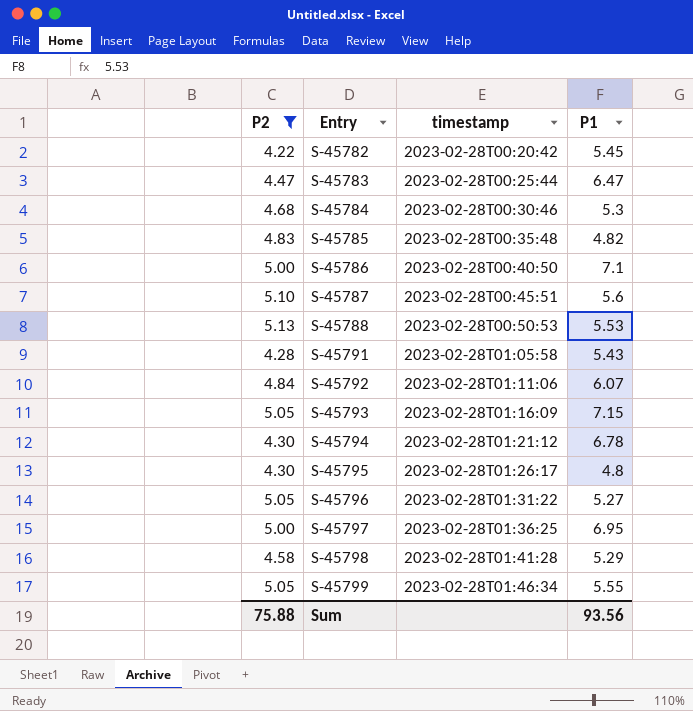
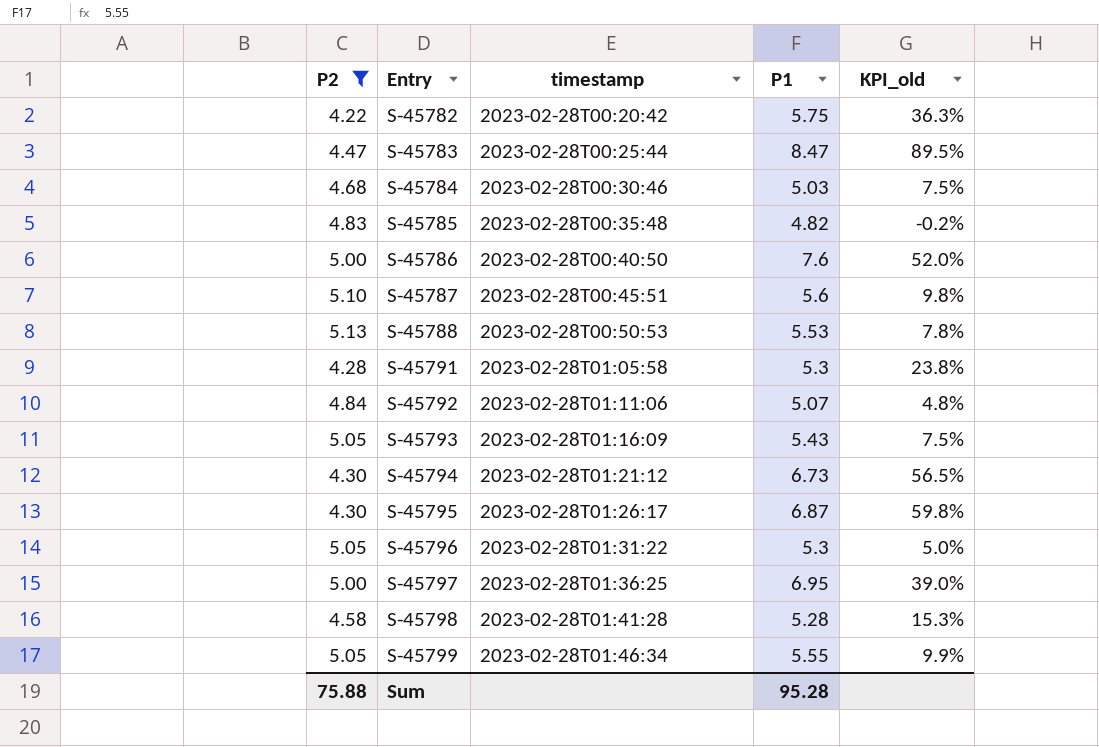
column KPI_old | formula: none -> ([P1] - [P2]) / [P2]
S-45782 | P1: 5.45 -> 5.75
S-45783 | P1: 6.47 -> 8.47
S-45784 | P1: 5.3 -> 5.03
S-45786 | P1: 7.1 -> 7.6
S-45791 | P1: 5.43 -> 5.3
S-45792 | P1: 6.07 -> 5.07
S-45793 | P1: 7.15 -> 5.43
S-45794 | P1: 6.78 -> 6.73
S-45795 | P1: 4.8 -> 6.87
S-45796 | P1: 5.27 -> 5.3
S-45798 | P1: 5.29 -> 5.28
Sum | P1: 93.56 -> 95.28

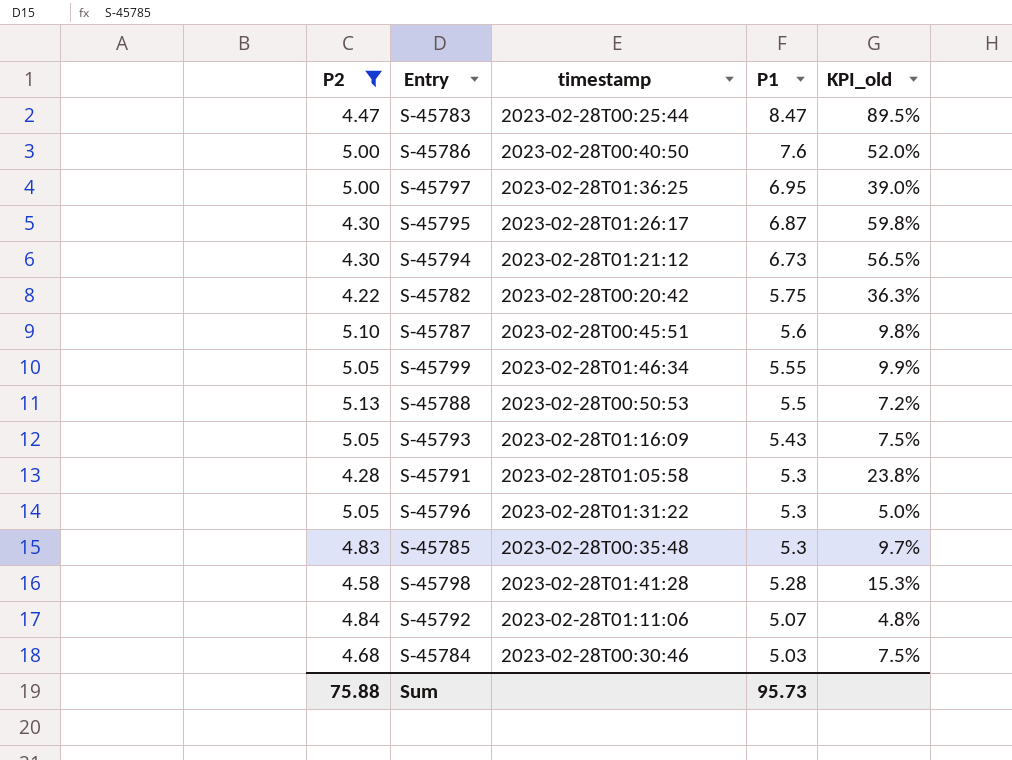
row order: Entry ascending -> P1 descending
S-45788 | P1: 5.53 -> 5.5
S-45788 | KPI_old: 7.8% -> 7.2%
S-45785 | P1: 4.82 -> 5.3
S-45785 | KPI_old: -0.2% -> 9.7%
Sum | P1: 95.28 -> 95.73

